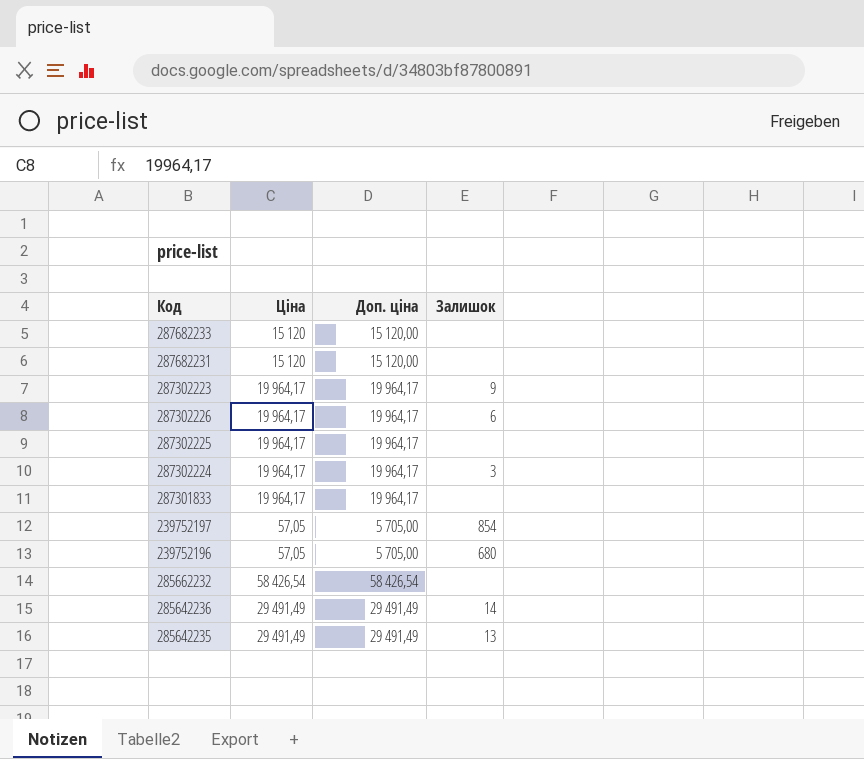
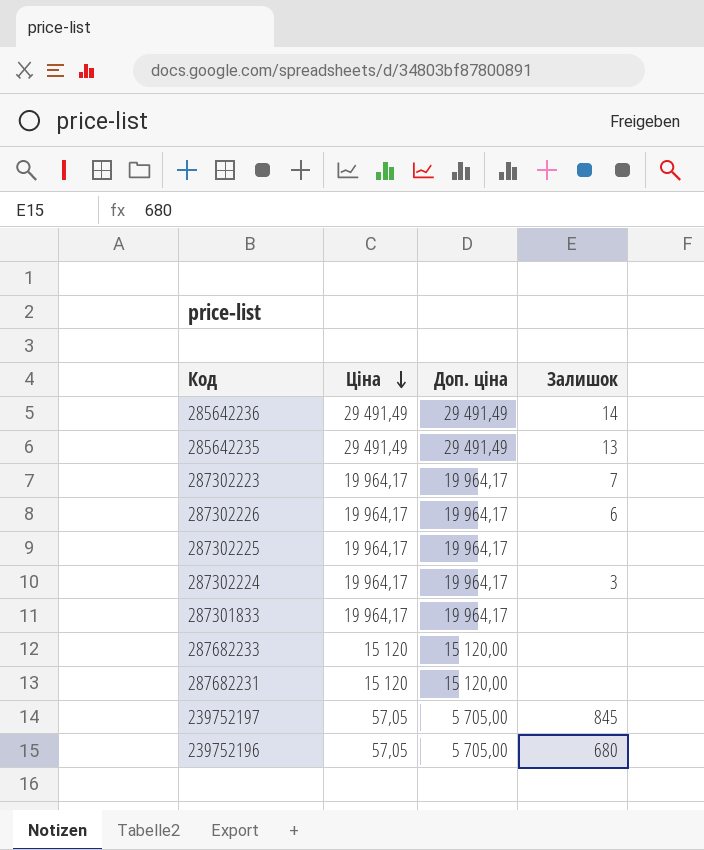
row order: none -> Ціна descending
row 285662232: 58 426,54 | 58 426,54 | none -> none
287302223 | Залишок: 9 -> 7
239752197 | Залишок: 854 -> 845

